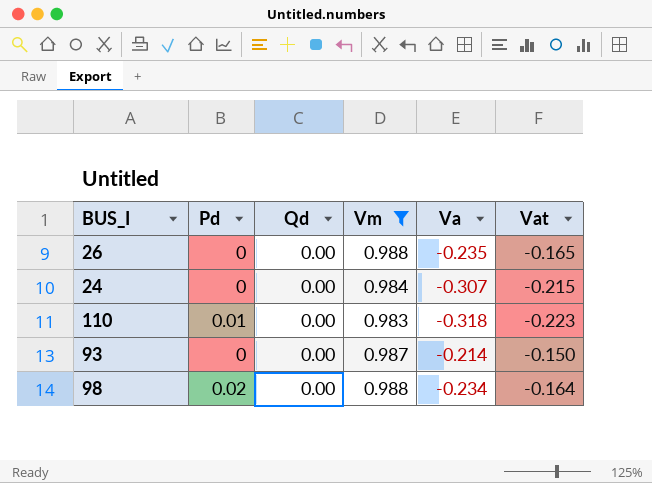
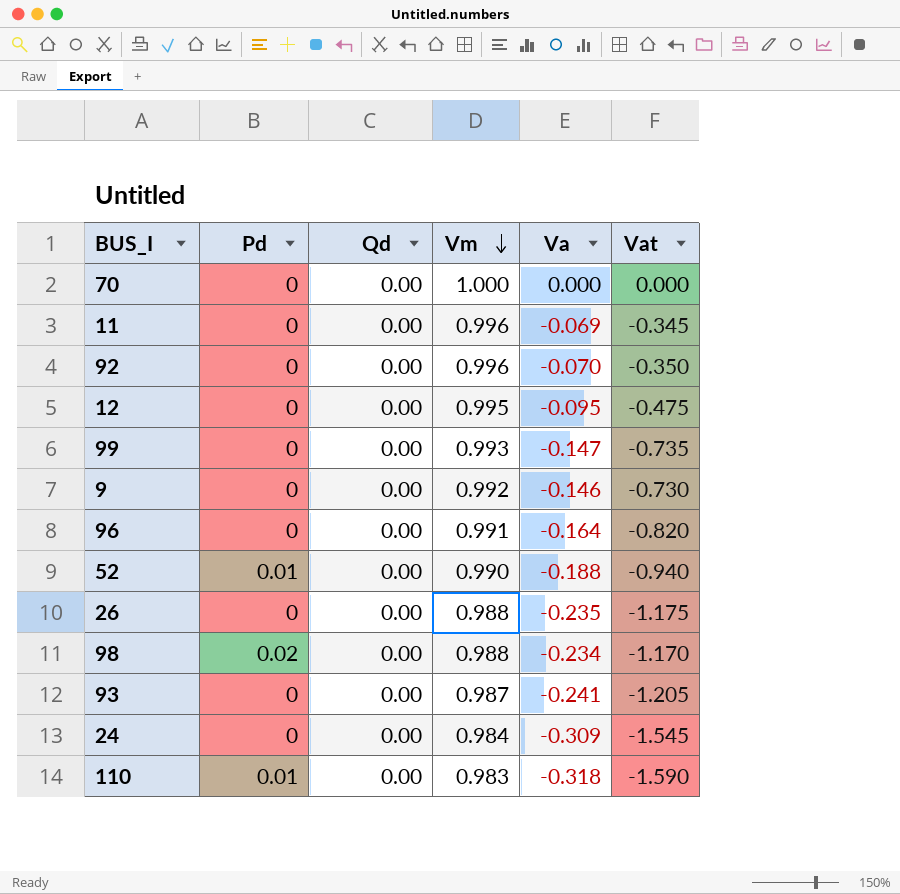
filter: Vm <= 0.988 -> none
row order: none -> Vm descending
column Vat | formula: [Va] * 0.7 -> [Va] * 5
93 | Va: -0.214 -> -0.241
24 | Va: -0.307 -> -0.309

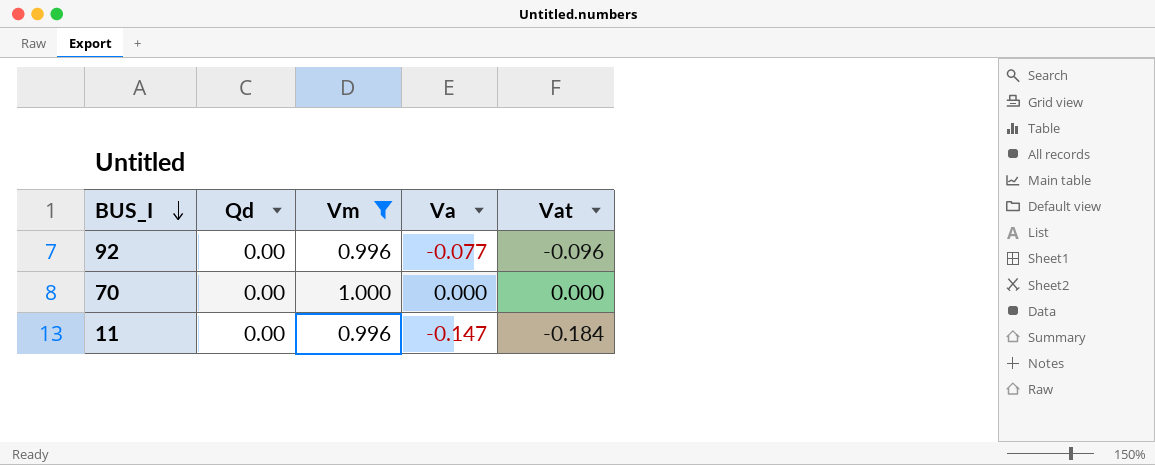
filter: none -> Vm >= 0.996
row order: Vm descending -> BUS_I descending
column Pd | position: 2 -> none
column Vat | formula: [Va] * 5 -> [Va] * 1.25
92 | Va: -0.070 -> -0.077
11 | Va: -0.069 -> -0.147

